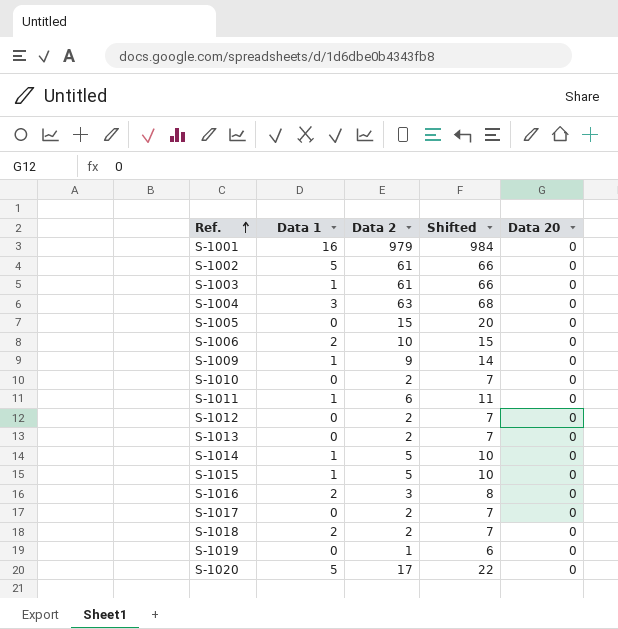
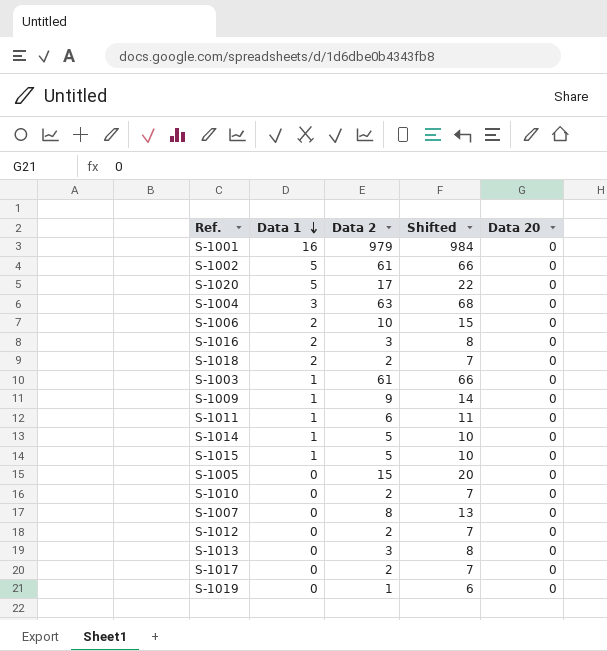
row order: Ref. ascending -> Data 1 descending
row S-1007: none -> 0 | 8 | 13 | 0
S-1013 | Data 2: 2 -> 3
S-1013 | Shifted: 7 -> 8

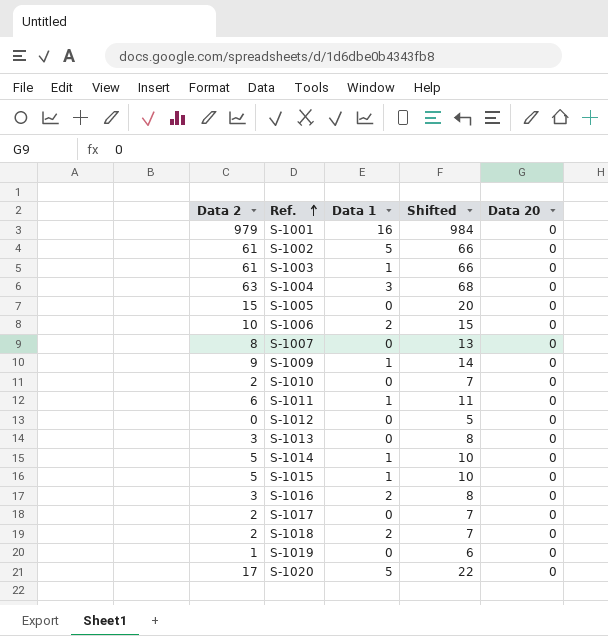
row order: Data 1 descending -> Ref. ascending
column Data 2 | position: 3 -> 1
S-1012 | Data 2: 2 -> 0
S-1012 | Shifted: 7 -> 5

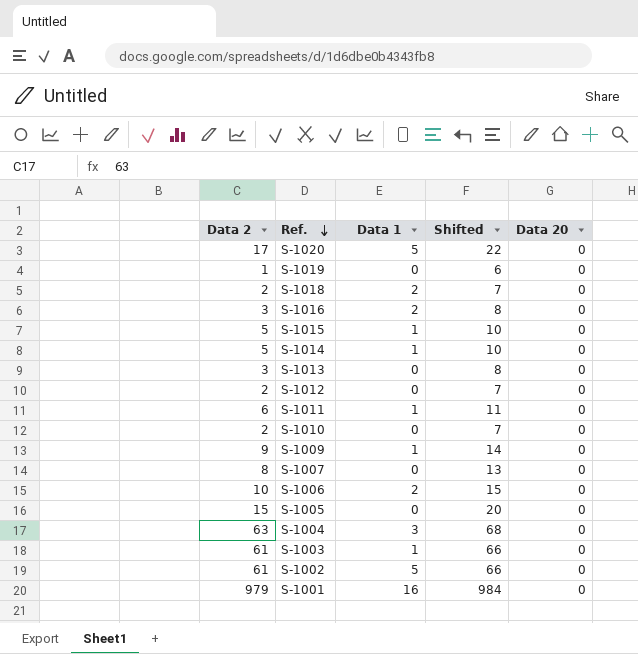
row order: Ref. ascending -> Ref. descending
row S-1017: 2 | 0 | 7 | 0 -> none
S-1012 | Data 2: 0 -> 2
S-1012 | Shifted: 5 -> 7

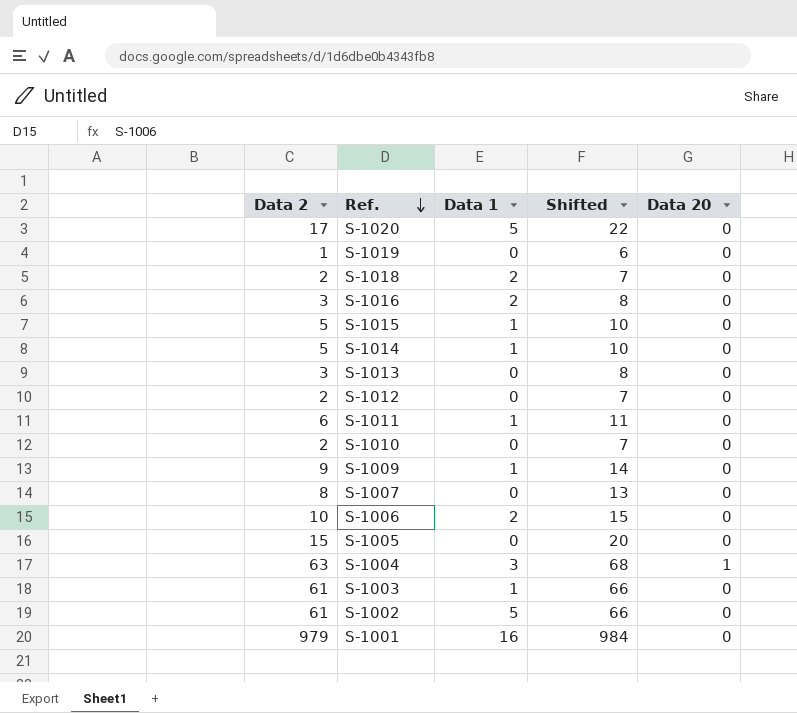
S-1004 | Data 20: 0 -> 1

